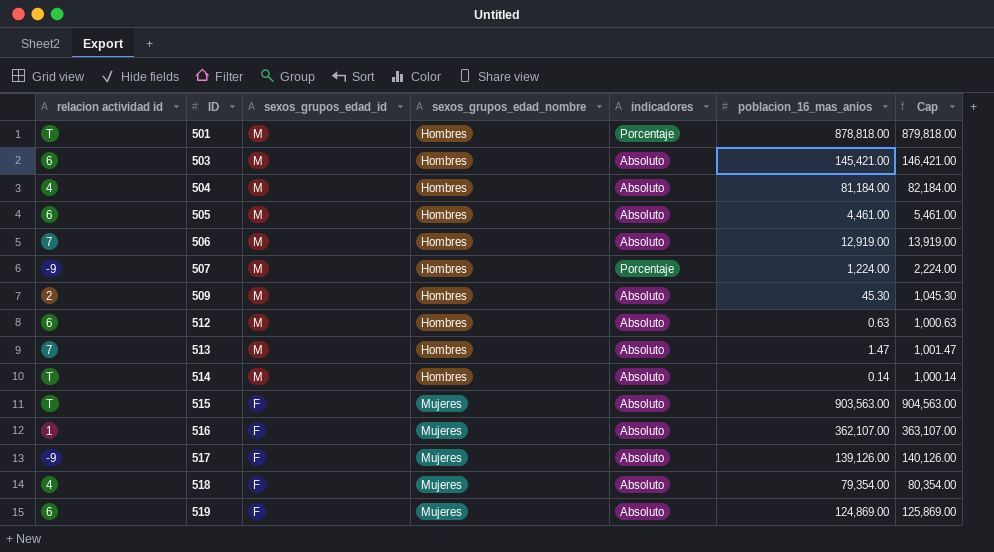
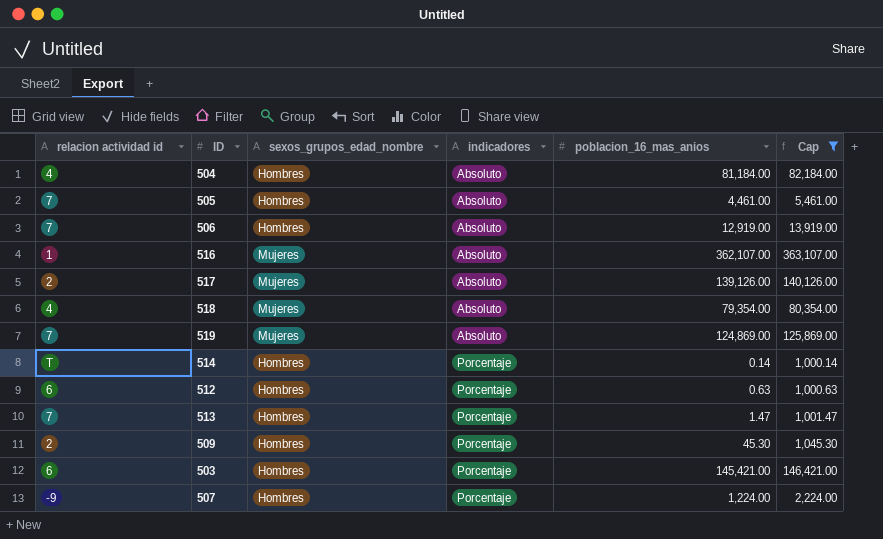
filter: none -> Cap <= 363,107.00
row order: ID ascending -> indicadores ascending
column sexos_grupos_edad_id | position: 3 -> none
505 | relacion actividad id: 6 -> 7
517 | relacion actividad id: -9 -> 2
519 | relacion actividad id: 6 -> 7
514 | indicadores: Absoluto -> Porcentaje
512 | indicadores: Absoluto -> Porcentaje
513 | indicadores: Absoluto -> Porcentaje
509 | indicadores: Absoluto -> Porcentaje
503 | indicadores: Absoluto -> Porcentaje

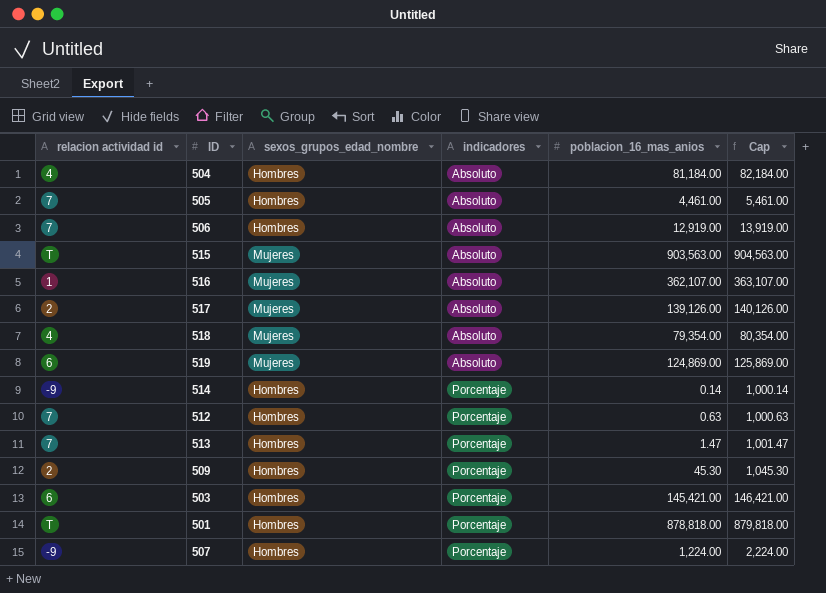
filter: Cap <= 363,107.00 -> none
519 | relacion actividad id: 7 -> 6
514 | relacion actividad id: T -> -9
512 | relacion actividad id: 6 -> 7

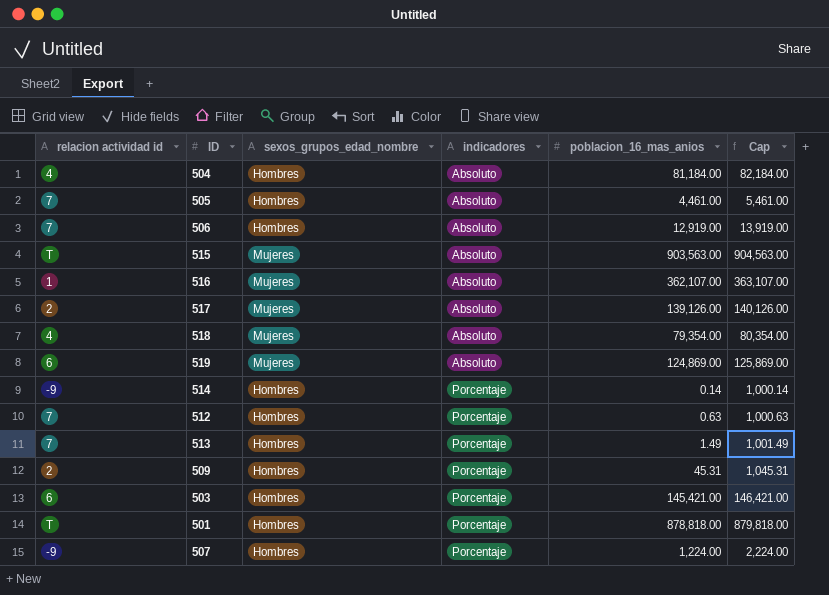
513 | poblacion_16_mas_anios: 1.47 -> 1.49
513 | Cap: 1,001.47 -> 1,001.49
509 | poblacion_16_mas_anios: 45.30 -> 45.31
509 | Cap: 1,045.30 -> 1,045.31

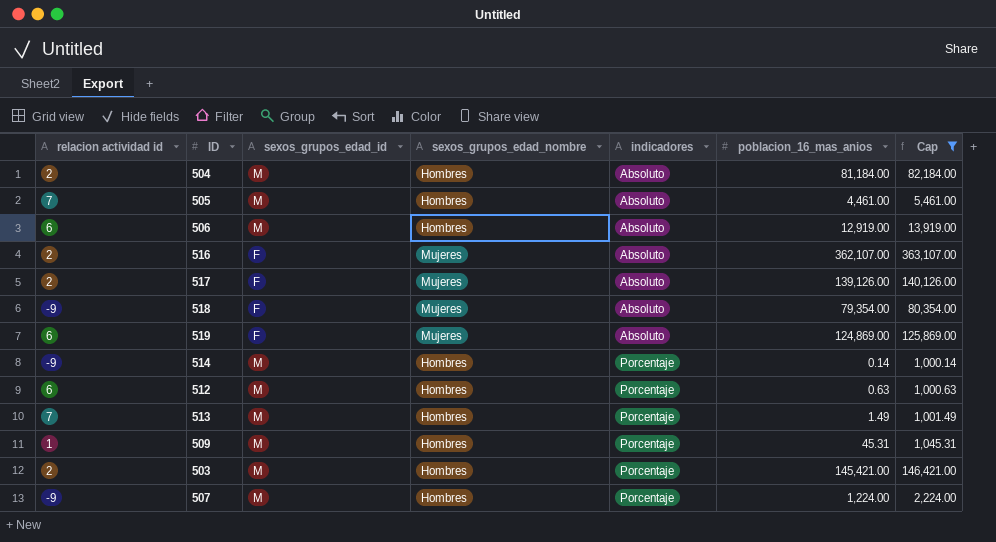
filter: none -> Cap <= 363,107.00
column sexos_grupos_edad_id | position: none -> 3
504 | relacion actividad id: 4 -> 2
506 | relacion actividad id: 7 -> 6
516 | relacion actividad id: 1 -> 2
518 | relacion actividad id: 4 -> -9
512 | relacion actividad id: 7 -> 6
509 | relacion actividad id: 2 -> 1
503 | relacion actividad id: 6 -> 2

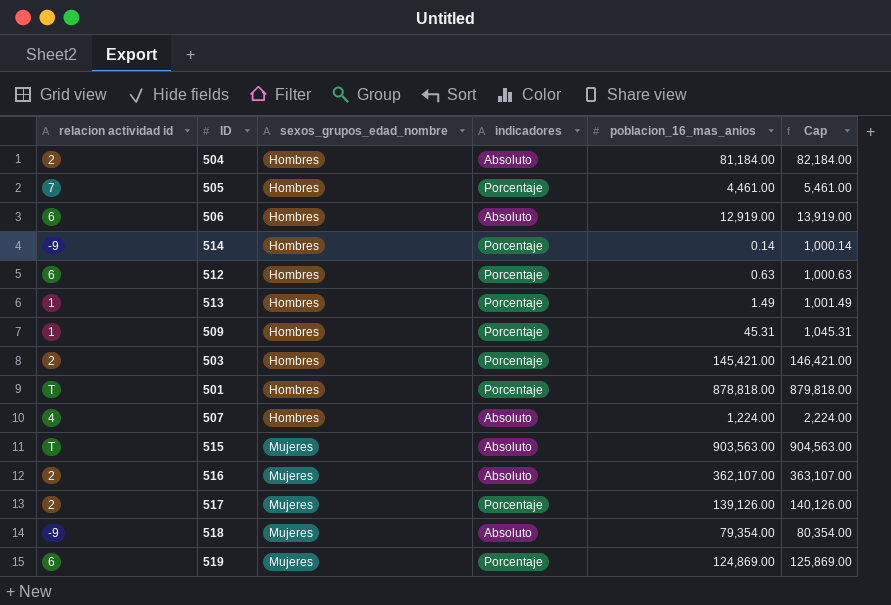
filter: Cap <= 363,107.00 -> none
row order: indicadores ascending -> sexos_grupos_edad_nombre ascending
column sexos_grupos_edad_id | position: 3 -> none
505 | indicadores: Absoluto -> Porcentaje
513 | relacion actividad id: 7 -> 1
507 | relacion actividad id: -9 -> 4
507 | indicadores: Porcentaje -> Absoluto
517 | indicadores: Absoluto -> Porcentaje
519 | indicadores: Absoluto -> Porcentaje

